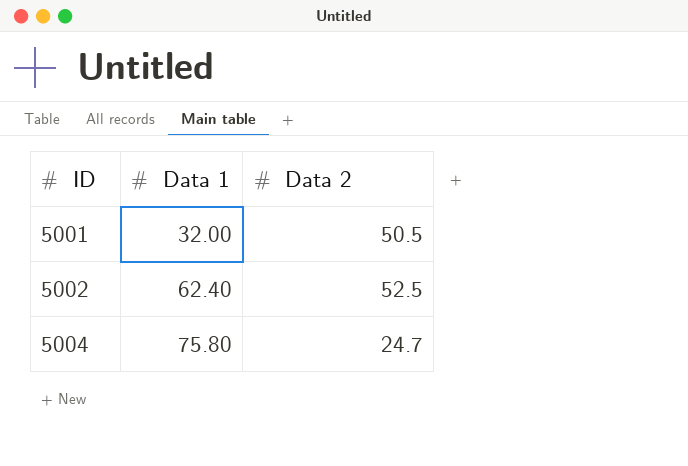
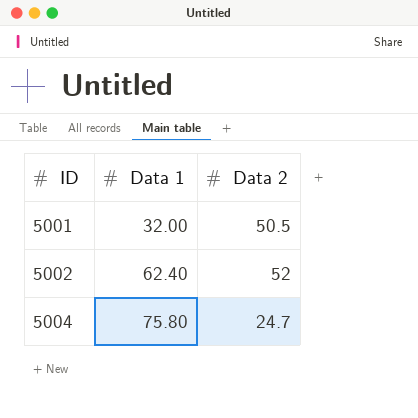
5002 | Data 2: 52.5 -> 52

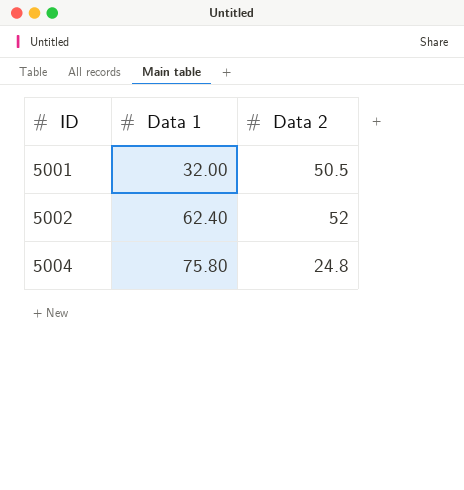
5004 | Data 2: 24.7 -> 24.8

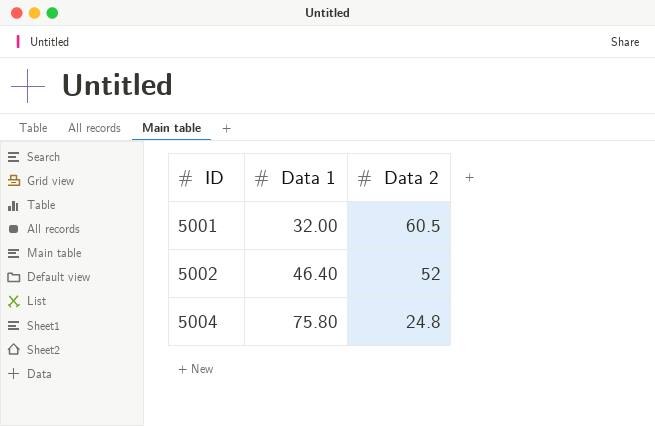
5001 | Data 2: 50.5 -> 60.5
5002 | Data 1: 62.40 -> 46.40

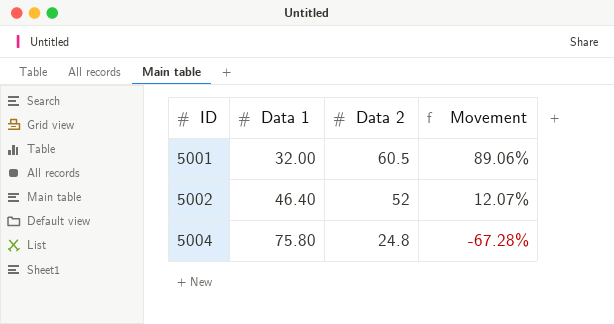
column Movement | formula: none -> ([Data 2] - [Data 1]) / [Data 1]

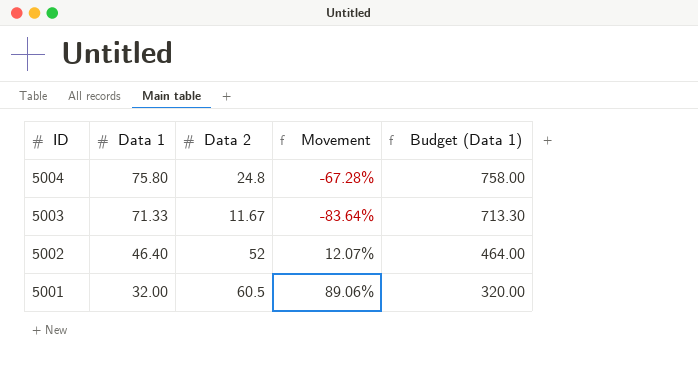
row order: ID ascending -> ID descending
column Budget (Data 1) | formula: none -> [Data 1] * 10
row 5003: none -> 71.33 | 11.67 | -83.64% | 713.30

